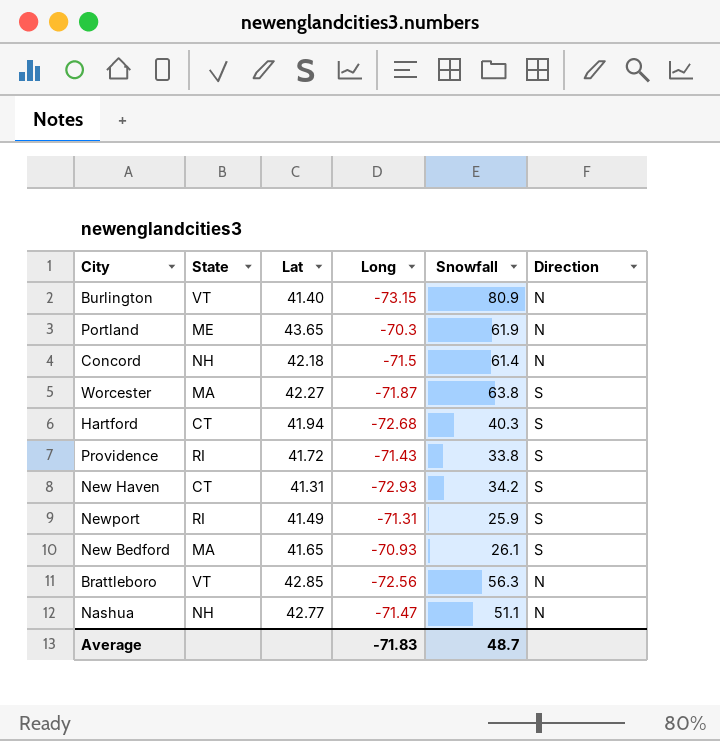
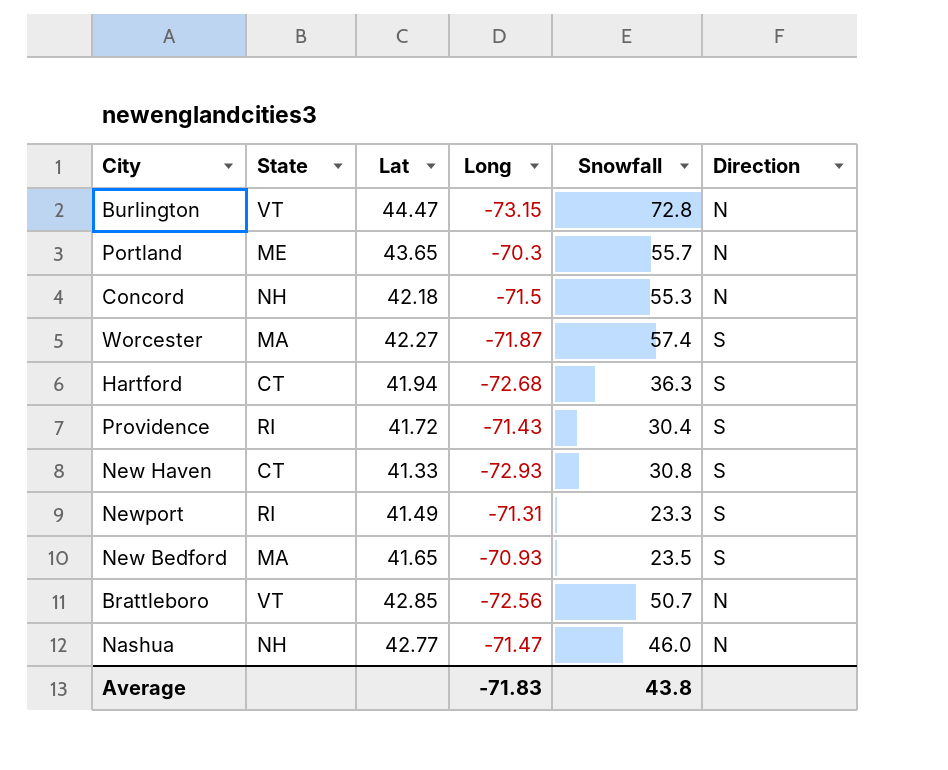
Burlington | Lat: 41.40 -> 44.47
Burlington | Snowfall: 80.9 -> 72.8
Portland | Snowfall: 61.9 -> 55.7
Concord | Snowfall: 61.4 -> 55.3
Worcester | Snowfall: 63.8 -> 57.4
Hartford | Snowfall: 40.3 -> 36.3
Providence | Snowfall: 33.8 -> 30.4
New Haven | Lat: 41.31 -> 41.33
New Haven | Snowfall: 34.2 -> 30.8
Newport | Snowfall: 25.9 -> 23.3
New Bedford | Snowfall: 26.1 -> 23.5
Brattleboro | Snowfall: 56.3 -> 50.7
Nashua | Snowfall: 51.1 -> 46.0
Average | Snowfall: 48.7 -> 43.8

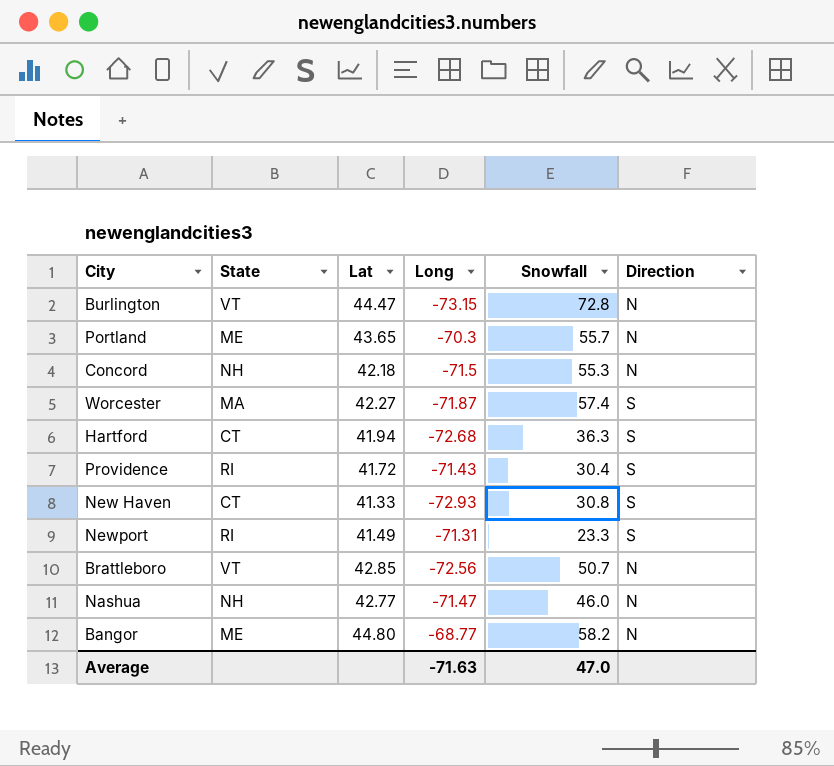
row New Bedford: MA | 41.65 | -70.93 | 23.5 | S -> none
row Bangor: none -> ME | 44.80 | -68.77 | 58.2 | N
Average | Long: -71.83 -> -71.63
Average | Snowfall: 43.8 -> 47.0

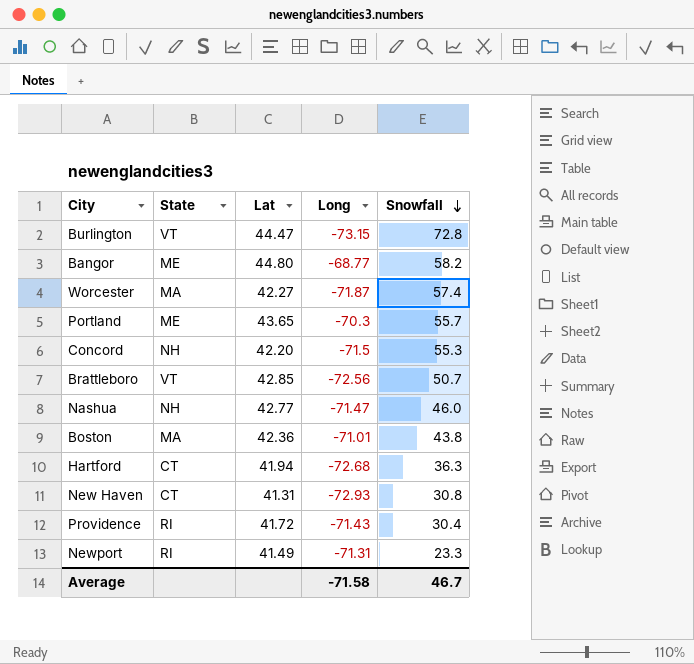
row order: none -> Snowfall descending
column Direction | position: 6 -> none
Concord | Lat: 42.18 -> 42.20
row Boston: none -> MA | 42.36 | -71.01 | 43.8
New Haven | Lat: 41.33 -> 41.31
Average | Long: -71.63 -> -71.58
Average | Snowfall: 47.0 -> 46.7

